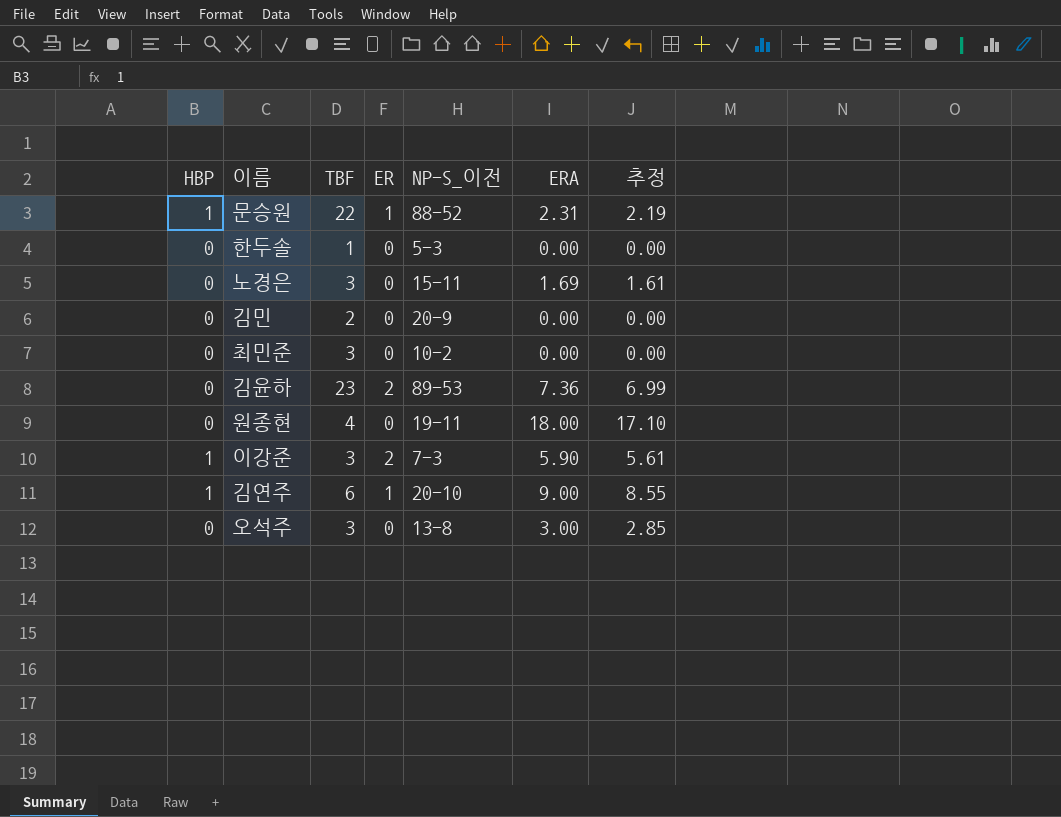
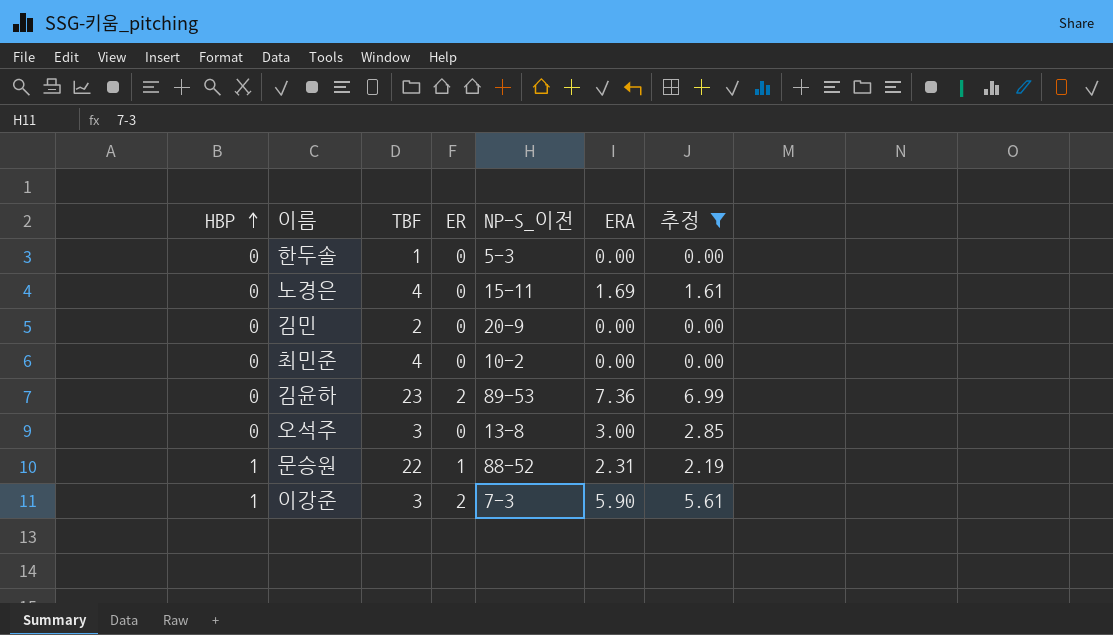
filter: none -> 추정 <= 6.99
row order: none -> HBP ascending
노경은 | TBF: 3 -> 4
최민준 | TBF: 3 -> 4

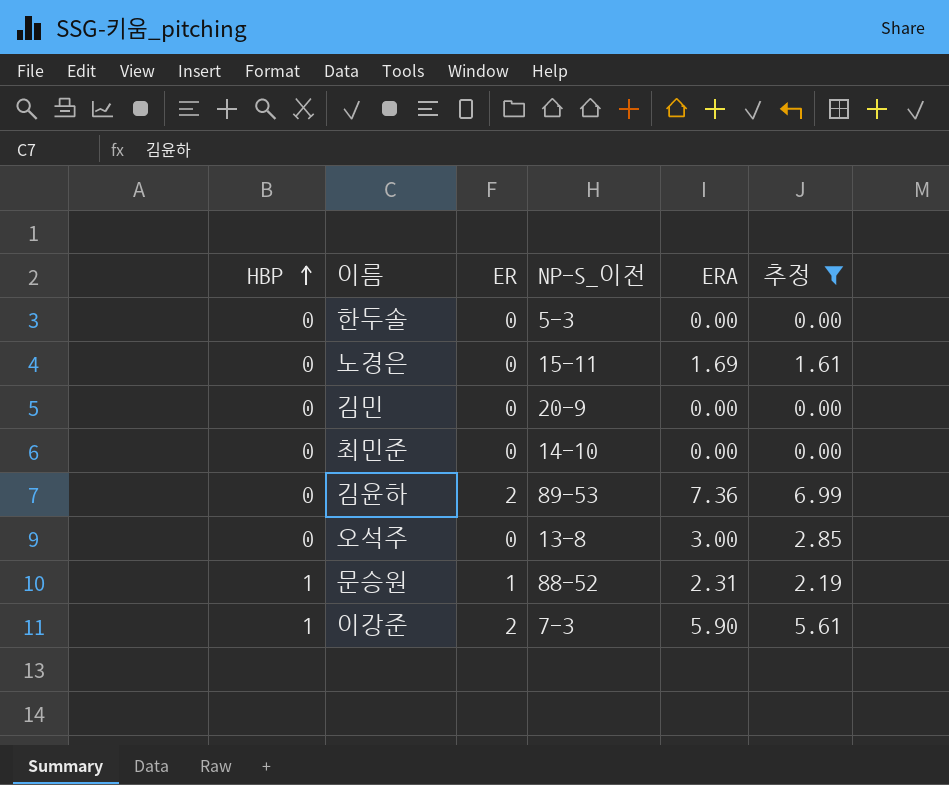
column TBF | position: 3 -> none
최민준 | NP-S_이전: 10-2 -> 14-10

